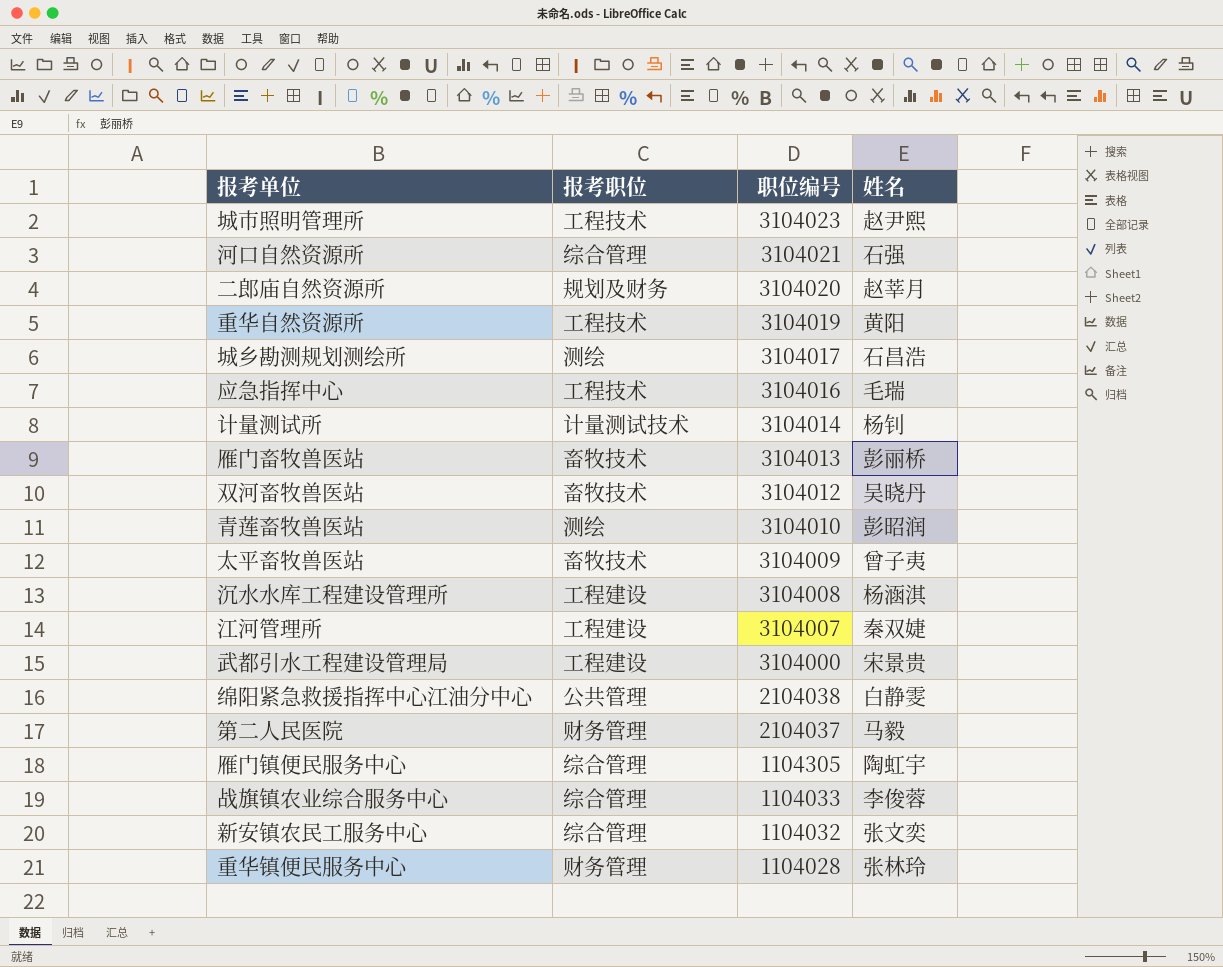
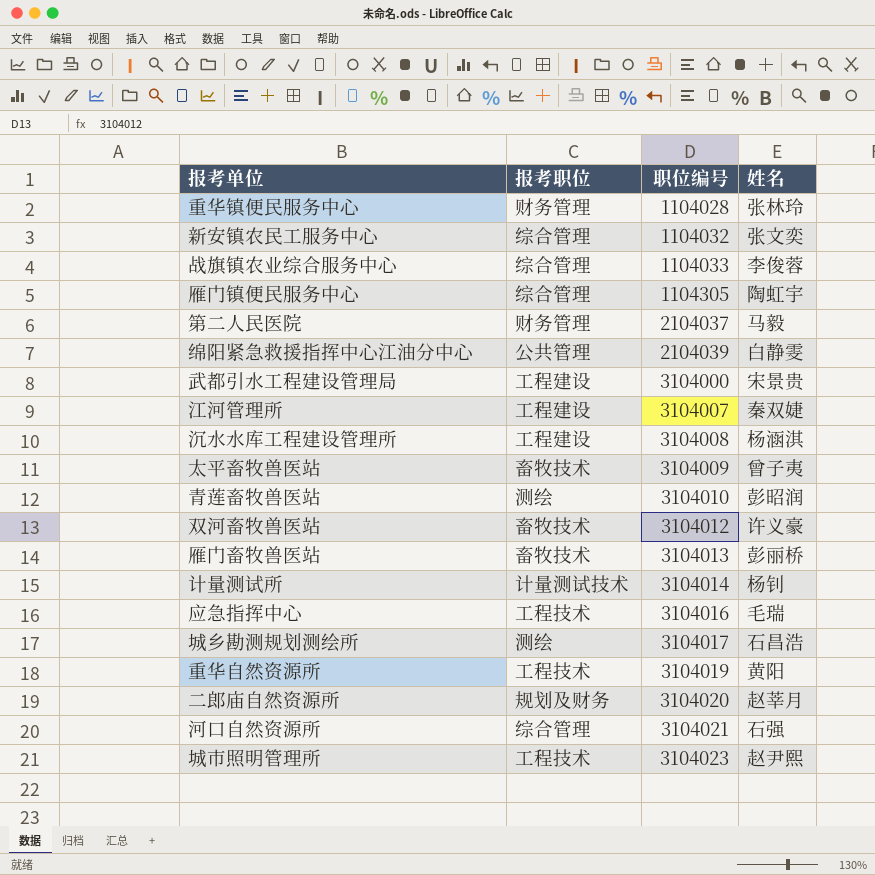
row order: 职位编号 descending -> 职位编号 ascending
绵阳紧急救援指挥中心江油分中心 | 职位编号: 2104038 -> 2104039
双河畜牧兽医站 | 姓名: 吴晓丹 -> 许义豪

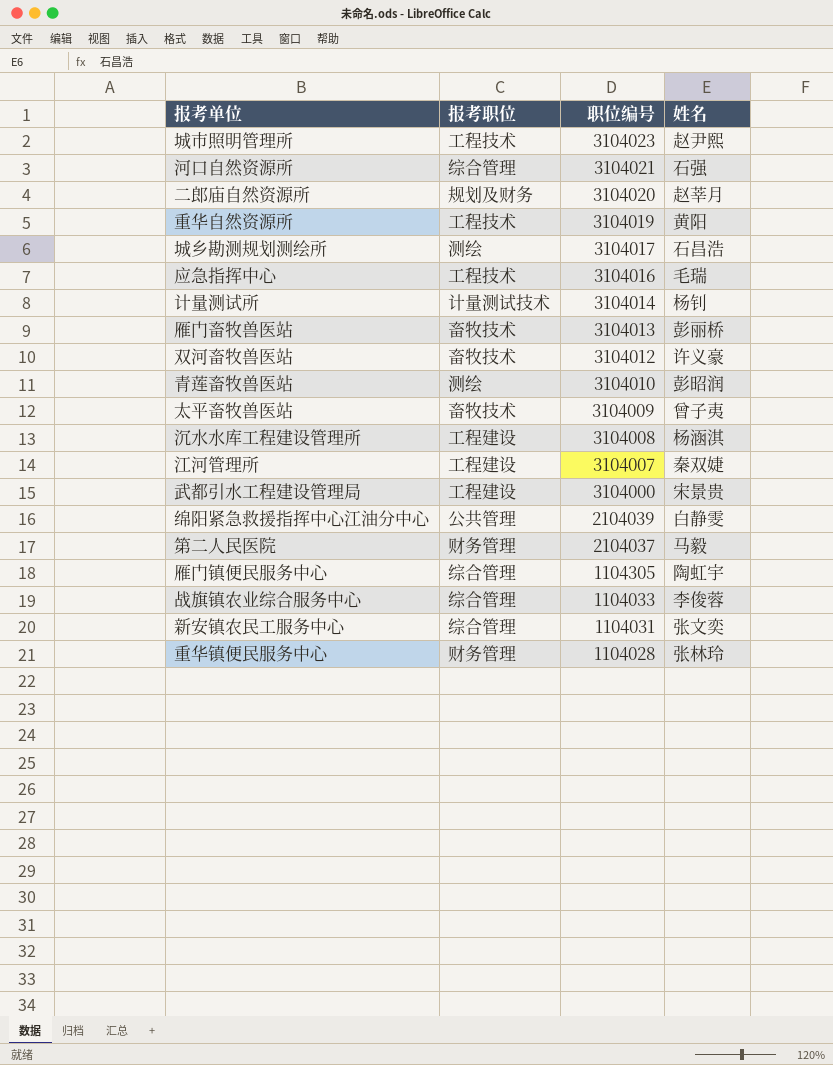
row order: 职位编号 ascending -> 职位编号 descending
新安镇农民工服务中心 | 职位编号: 1104032 -> 1104031

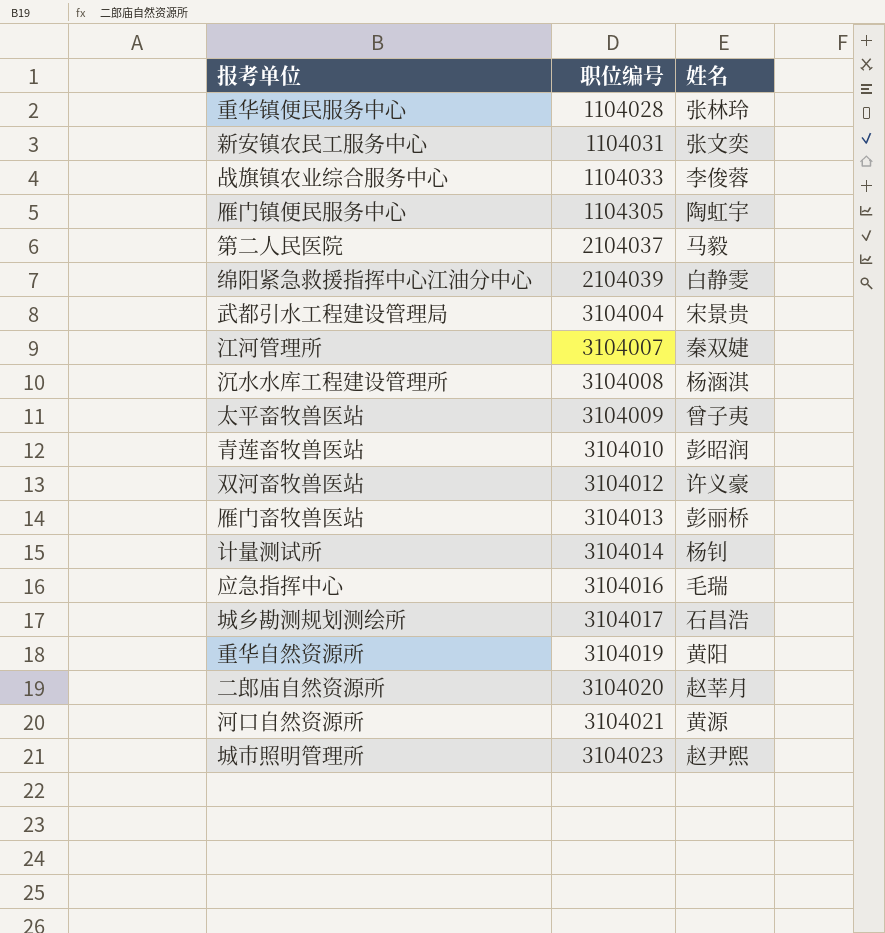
row order: 职位编号 descending -> 职位编号 ascending
column 报考职位 | position: 2 -> none
武都引水工程建设管理局 | 职位编号: 3104000 -> 3104004
河口自然资源所 | 姓名: 石强 -> 黄源

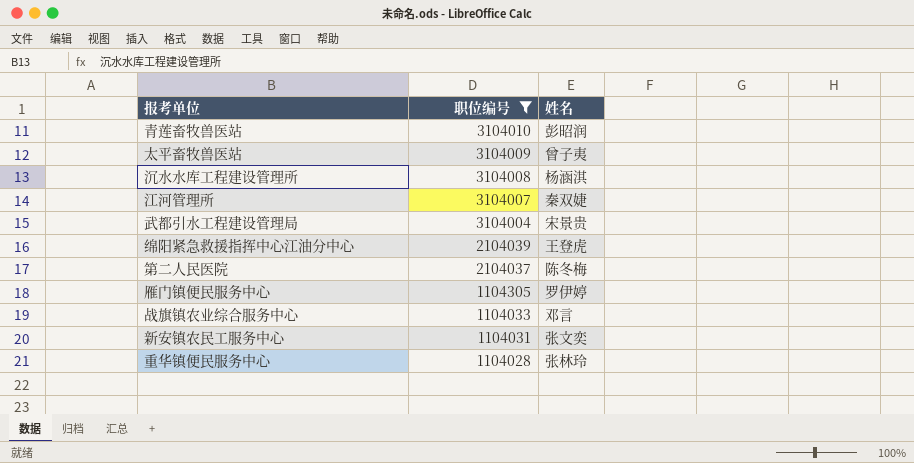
filter: none -> 职位编号 <= 3104010
row order: 职位编号 ascending -> 职位编号 descending
绵阳紧急救援指挥中心江油分中心 | 姓名: 白静雯 -> 王登虎
第二人民医院 | 姓名: 马毅 -> 陈冬梅
雁门镇便民服务中心 | 姓名: 陶虹宇 -> 罗伊婷
战旗镇农业综合服务中心 | 姓名: 李俊蓉 -> 邓言

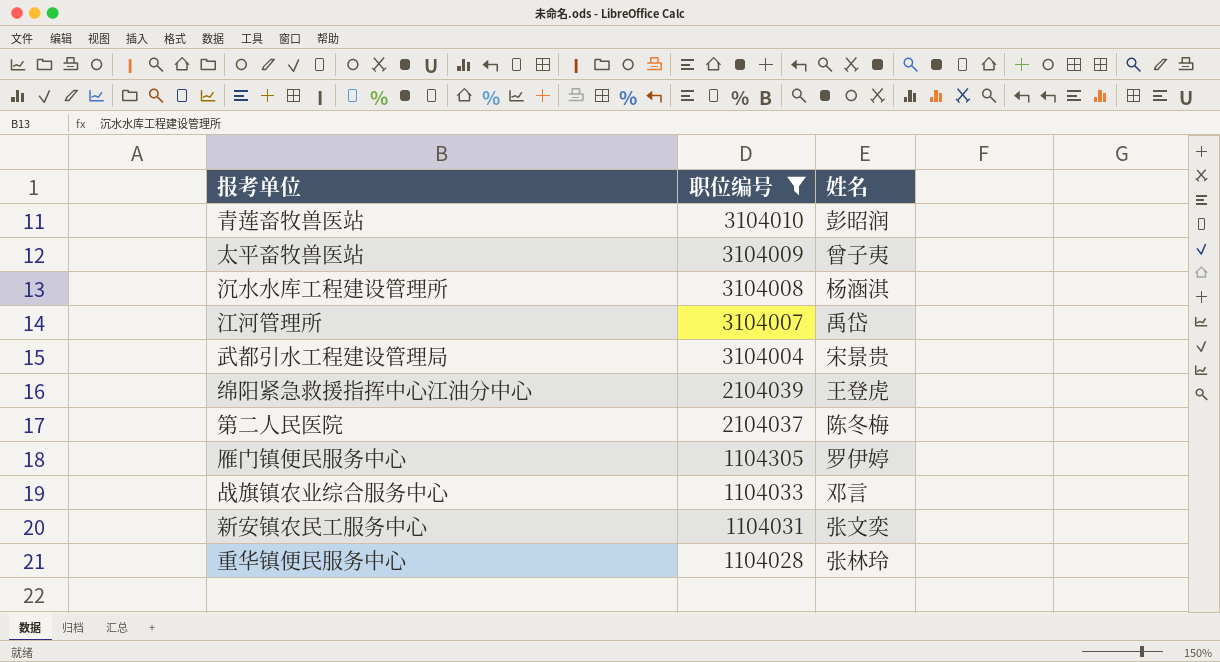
江河管理所 | 姓名: 秦双婕 -> 禹岱

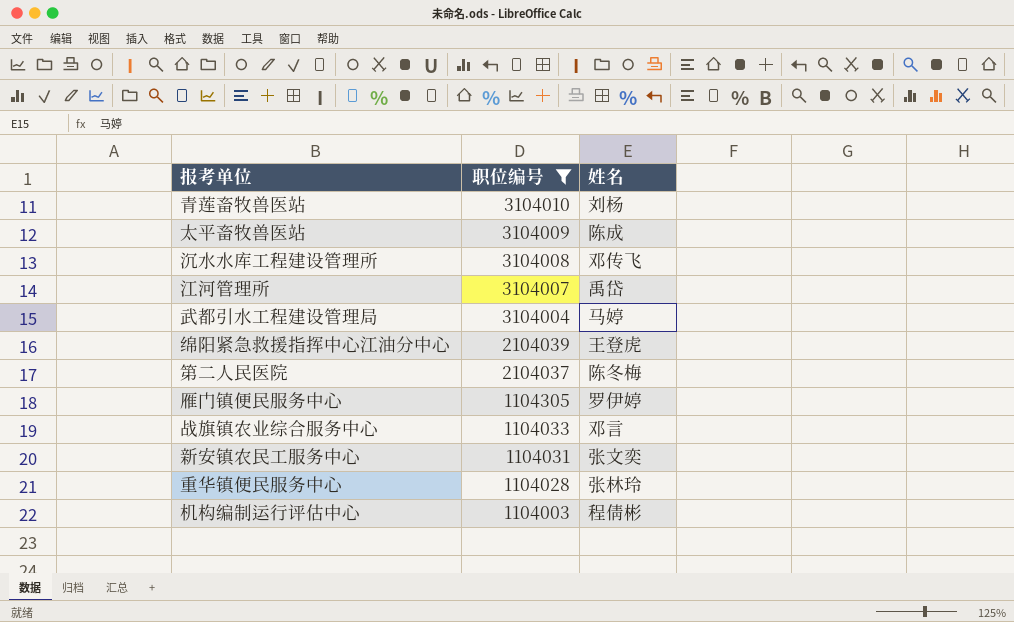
青莲畜牧兽医站 | 姓名: 彭昭润 -> 刘杨
太平畜牧兽医站 | 姓名: 曾子夷 -> 陈成
沉水水库工程建设管理所 | 姓名: 杨涵淇 -> 邓传飞
武都引水工程建设管理局 | 姓名: 宋景贵 -> 马婷
row 机构编制运行评估中心: none -> 1104003 | 程倩彬

